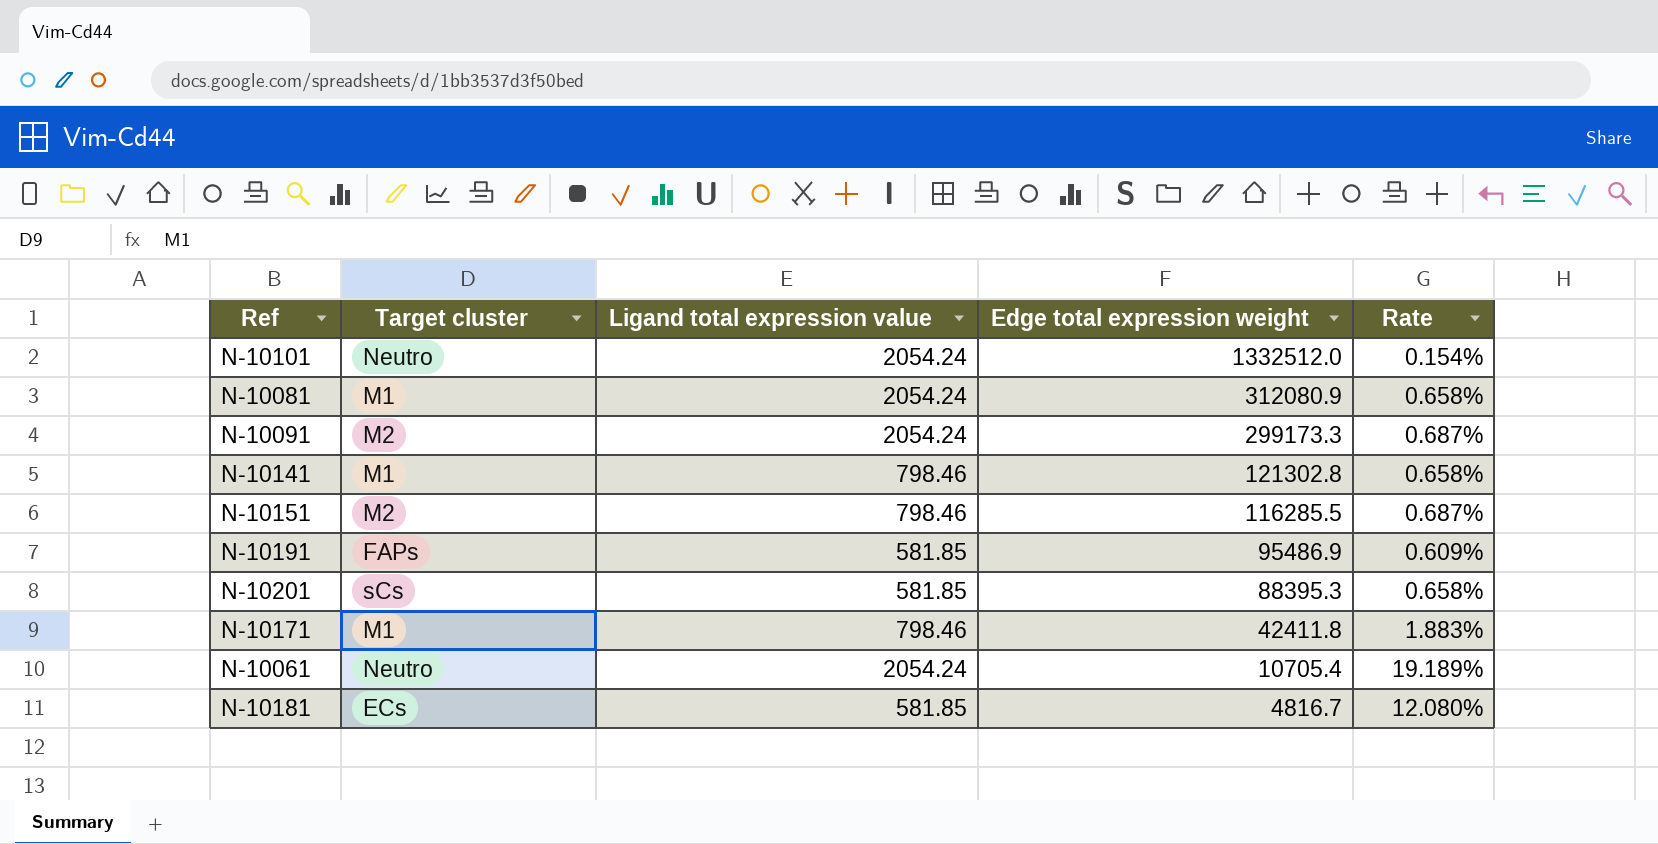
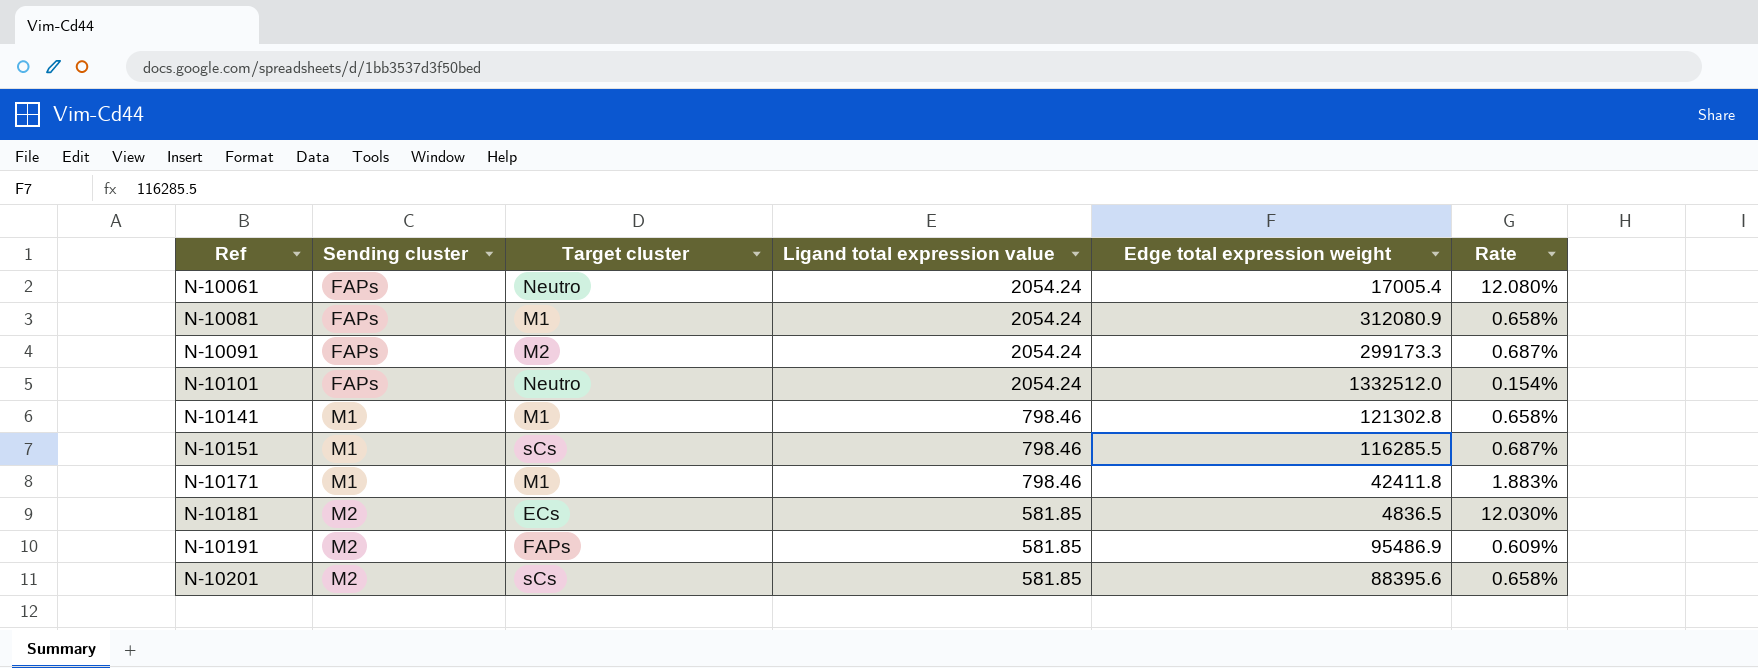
row order: Edge total expression weight descending -> Ref ascending
column Sending cluster | position: none -> 2
N-10061 | Edge total expression weight: 10705.4 -> 17005.4
N-10061 | Rate: 19.189% -> 12.080%
N-10151 | Target cluster: M2 -> sCs
N-10181 | Edge total expression weight: 4816.7 -> 4836.5
N-10181 | Rate: 12.080% -> 12.030%
N-10201 | Edge total expression weight: 88395.3 -> 88395.6

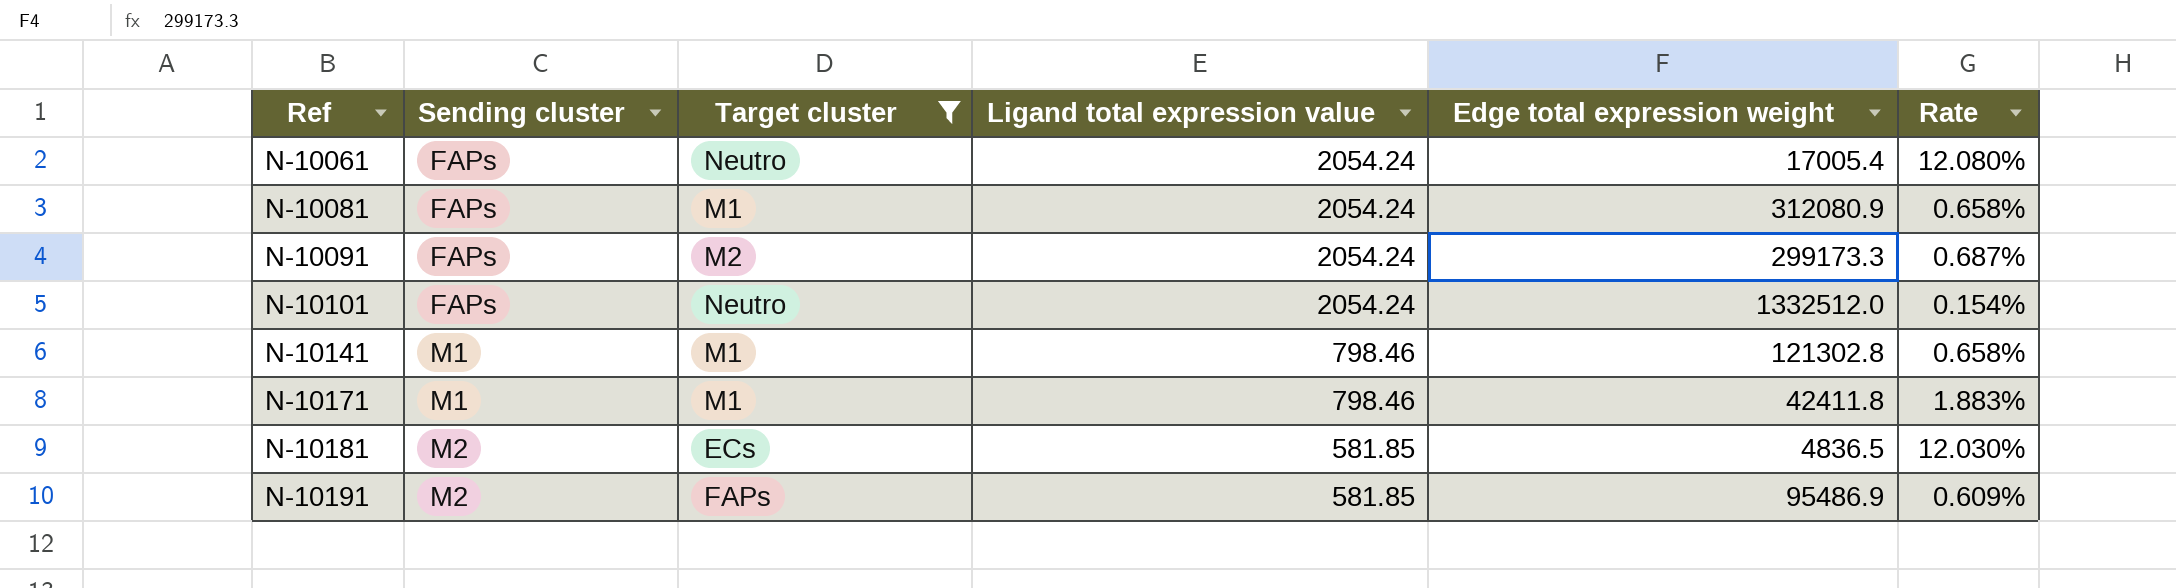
filter: none -> Target cluster != sCs

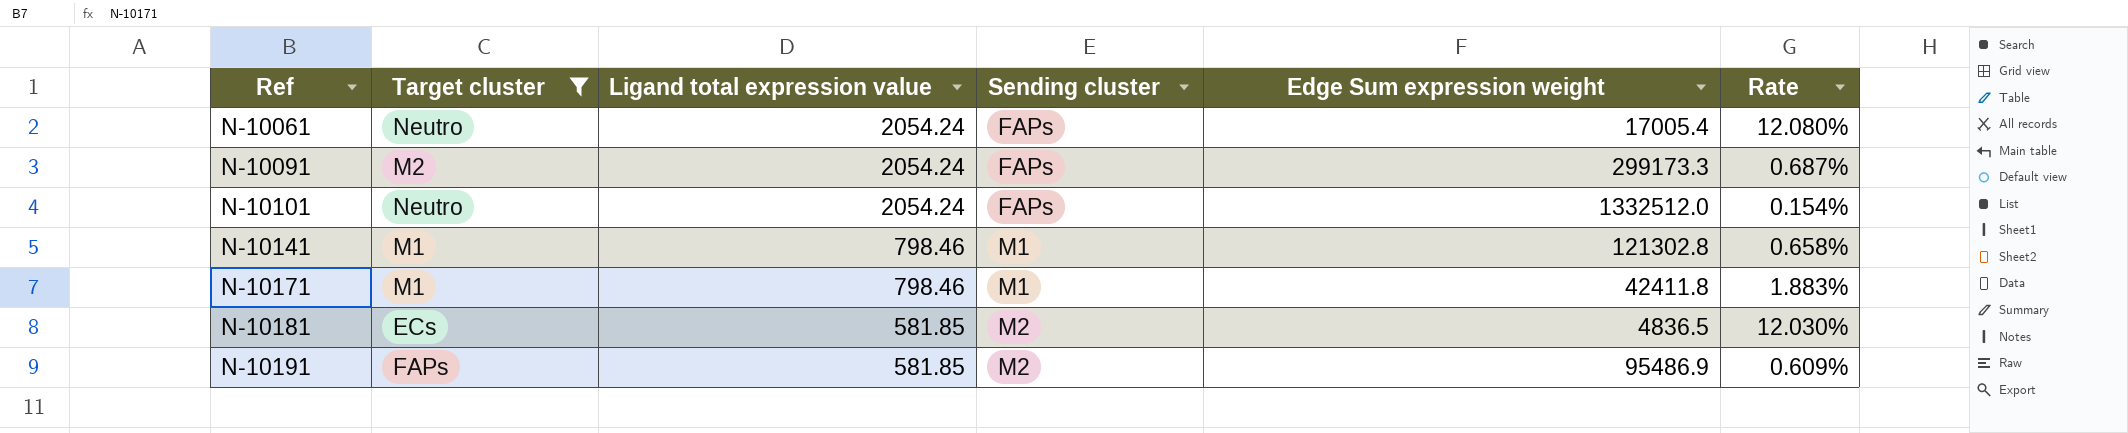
column Sending cluster | position: 2 -> 4
column name: Edge total expression weight -> Edge Sum expression weight
row N-10081: FAPs | M1 | 2054.24 | 312080.9 | 0.658% -> none

